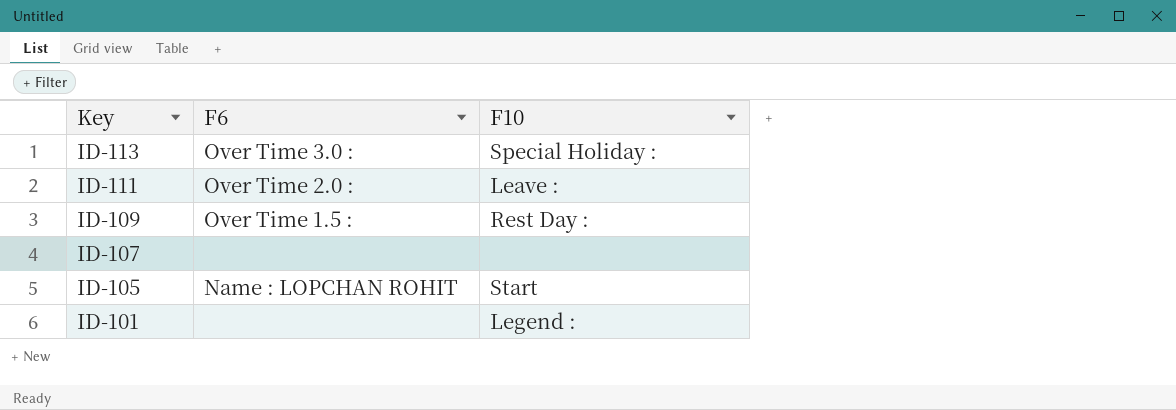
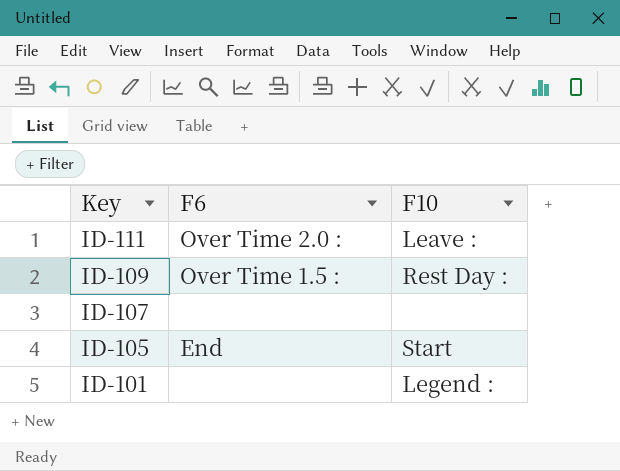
row ID-113: Over Time 3.0 : | Special Holiday : -> none
ID-105 | F6: Name : LOPCHAN ROHIT -> End

